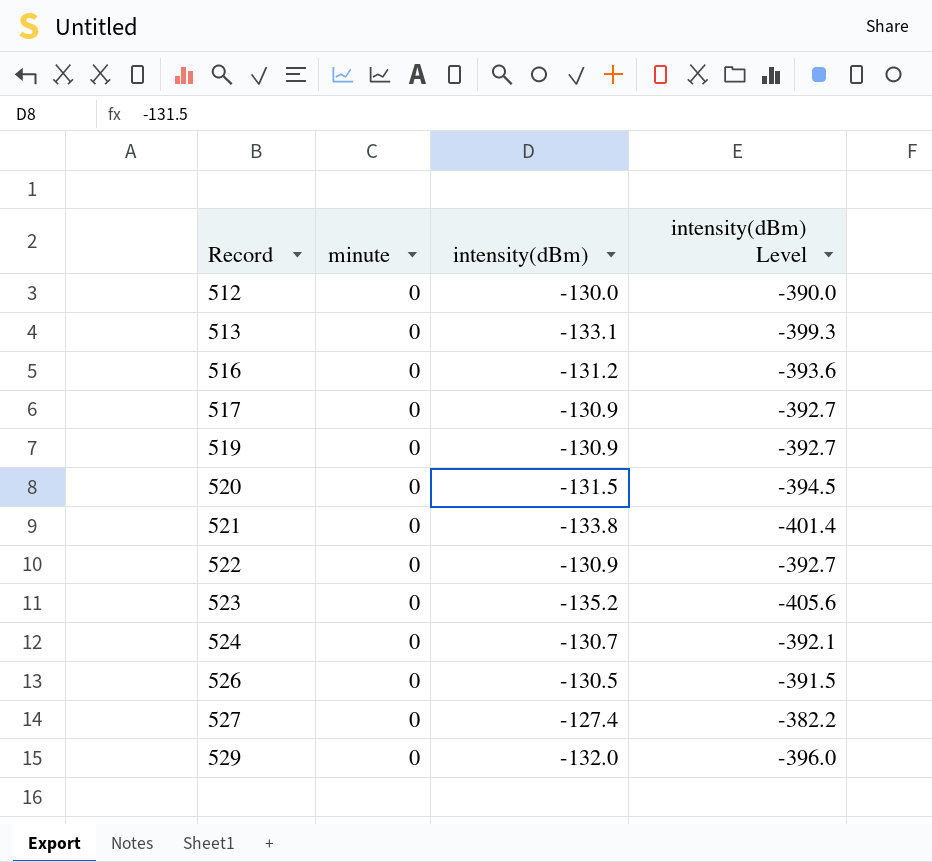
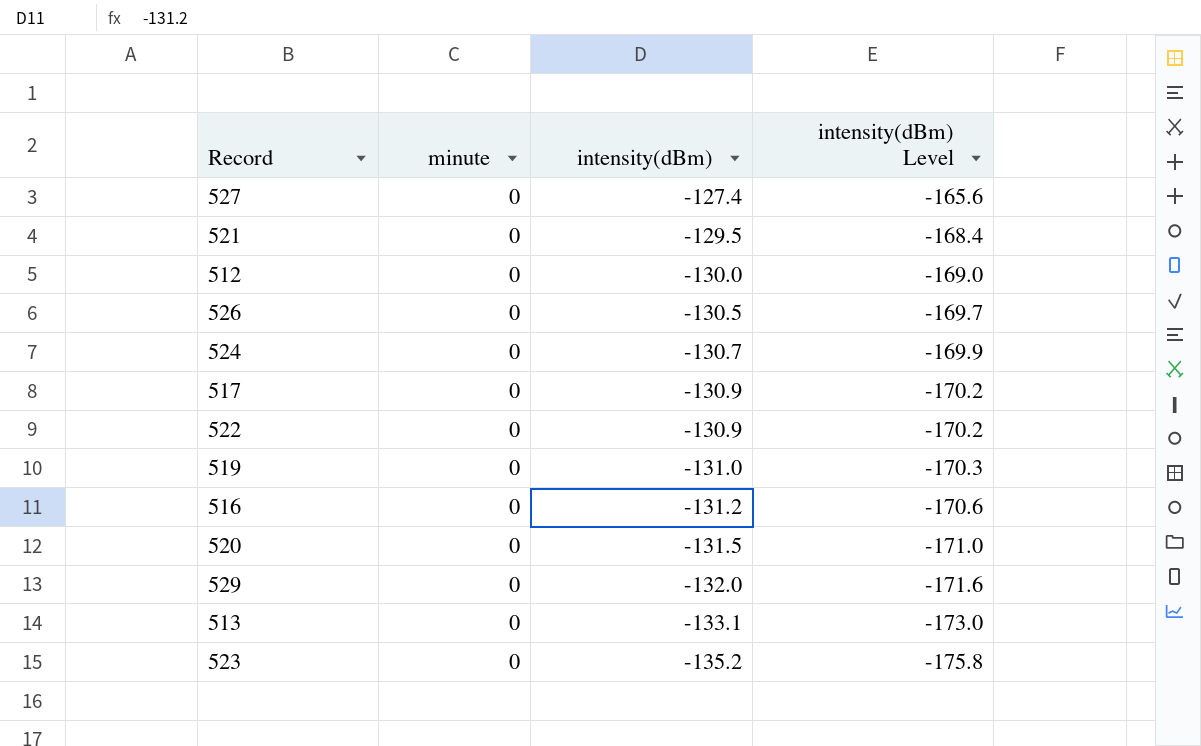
row order: Record ascending -> intensity(dBm) descending
column intensity(dBm) Level | formula: [intensity(dBm)] * 3 -> [intensity(dBm)] * 1.3
521 | intensity(dBm): -133.8 -> -129.5
519 | intensity(dBm): -130.9 -> -131.0

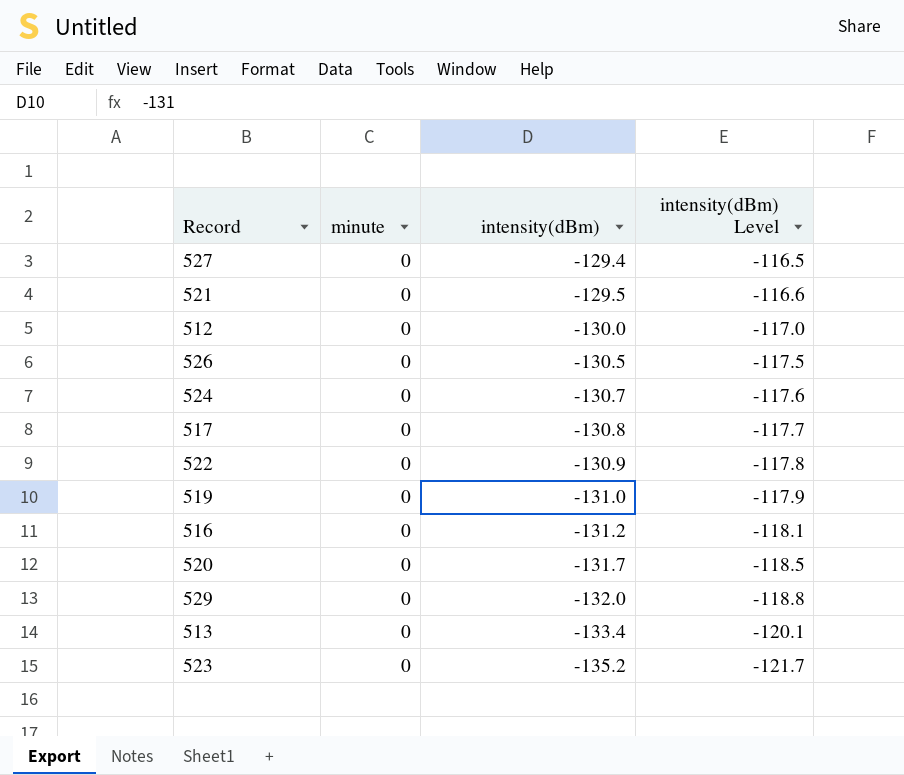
column intensity(dBm) Level | formula: [intensity(dBm)] * 1.3 -> [intensity(dBm)] * 0.9
527 | intensity(dBm): -127.4 -> -129.4
517 | intensity(dBm): -130.9 -> -130.8
520 | intensity(dBm): -131.5 -> -131.7
513 | intensity(dBm): -133.1 -> -133.4

